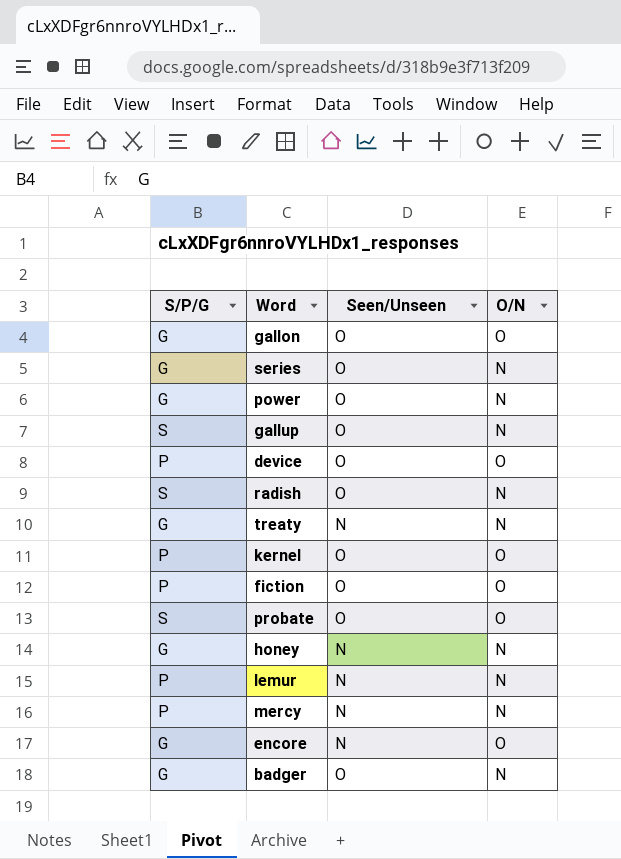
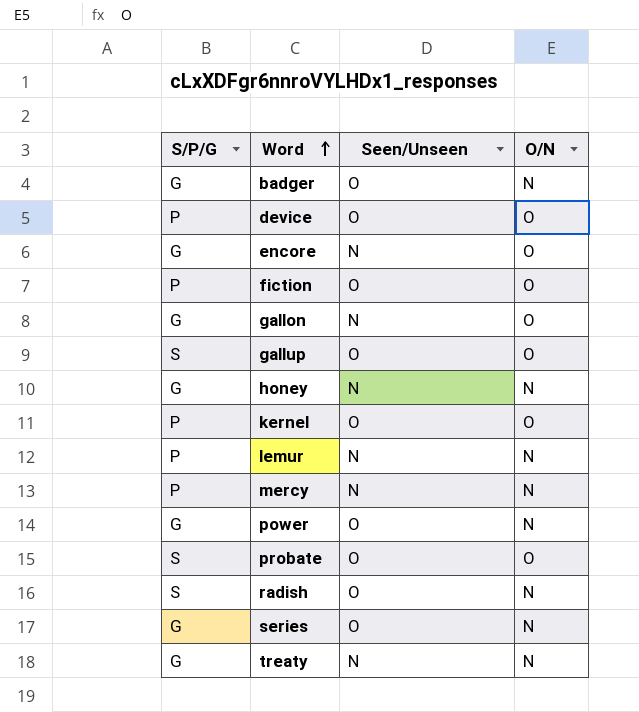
row order: none -> Word ascending
gallon | Seen/Unseen: O -> N
gallup | O/N: N -> O

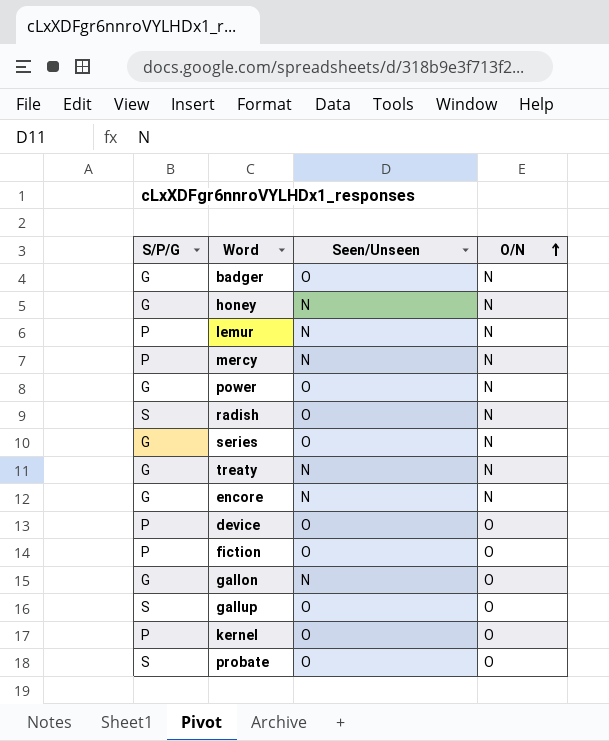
row order: Word ascending -> O/N ascending
encore | O/N: O -> N

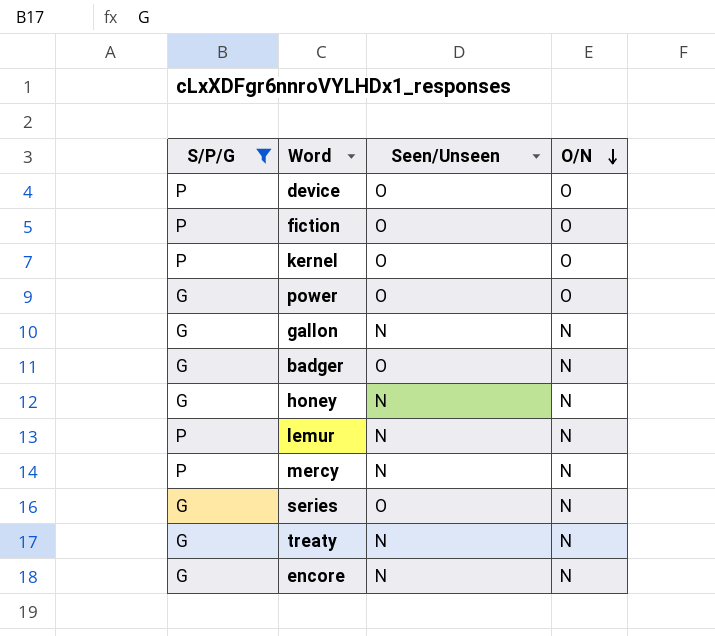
filter: none -> S/P/G != S
row order: O/N ascending -> O/N descending
power | O/N: N -> O
gallon | O/N: O -> N

